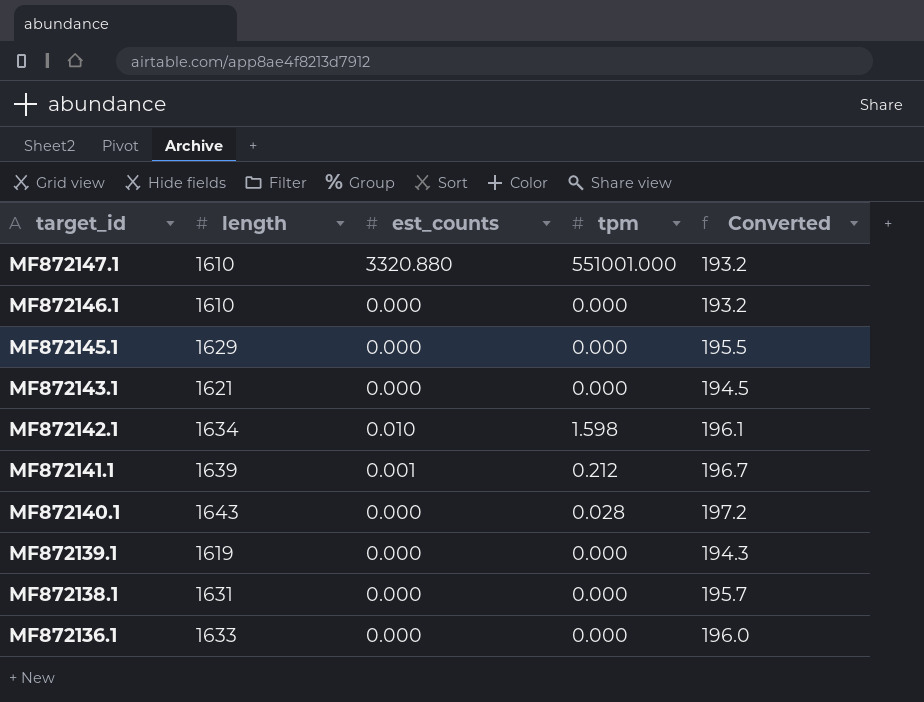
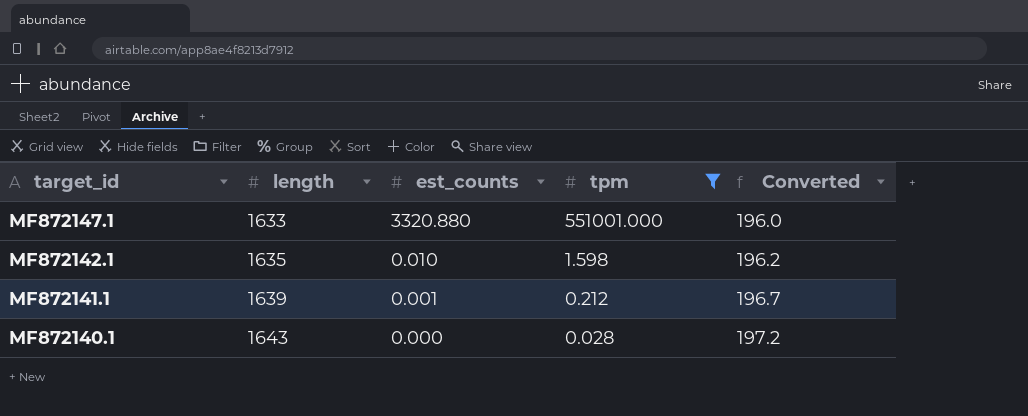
filter: none -> tpm != 0.000
MF872147.1 | length: 1610 -> 1633
MF872147.1 | Converted: 193.2 -> 196.0
MF872142.1 | length: 1634 -> 1635
MF872142.1 | Converted: 196.1 -> 196.2

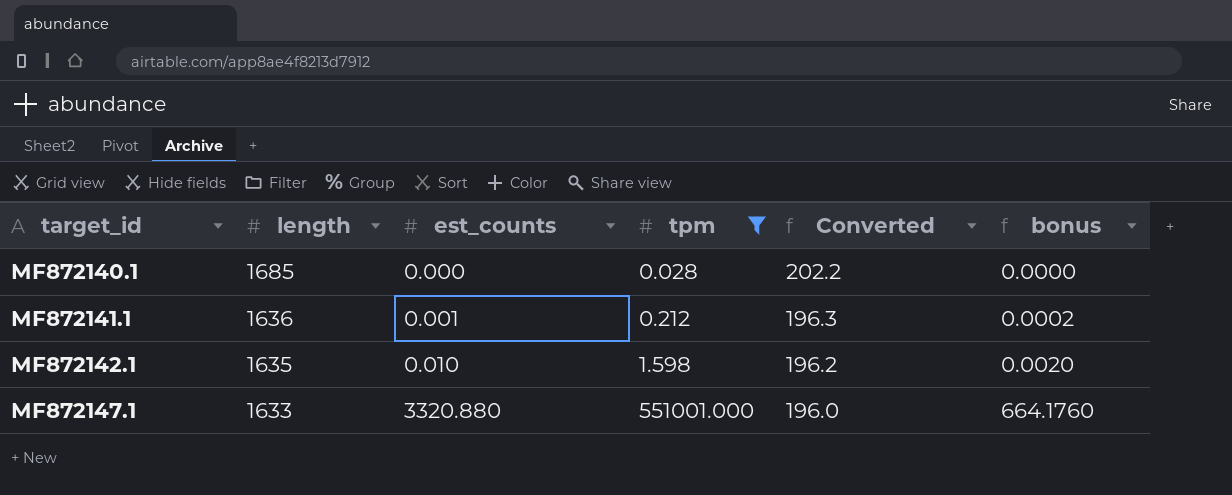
row order: target_id descending -> target_id ascending
column bonus | formula: none -> [est_counts] * 0.2
MF872140.1 | length: 1643 -> 1685
MF872140.1 | Converted: 197.2 -> 202.2
MF872141.1 | length: 1639 -> 1636
MF872141.1 | Converted: 196.7 -> 196.3

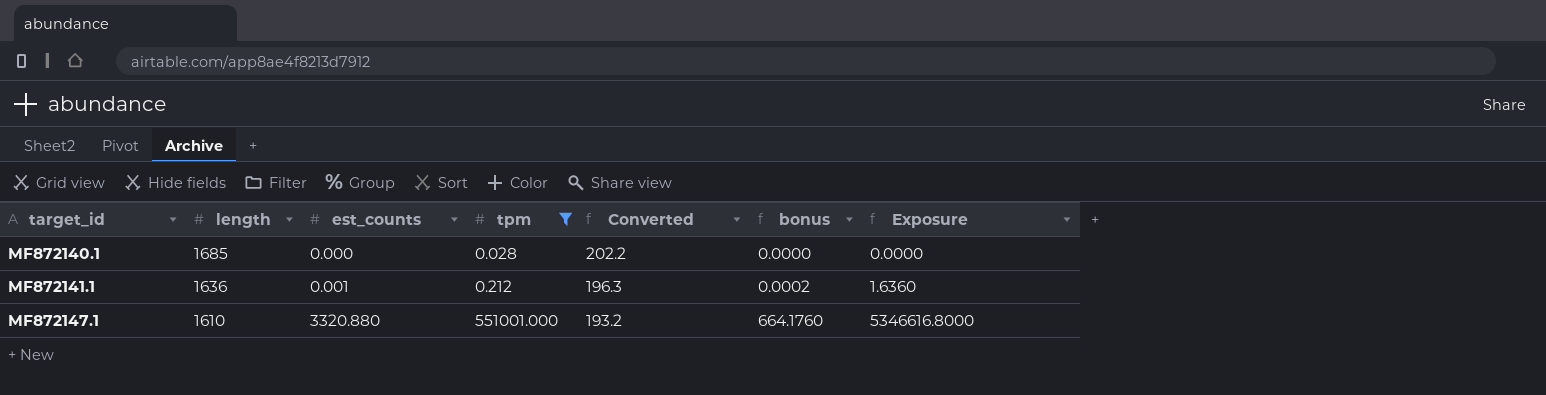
column Exposure | formula: none -> [length] * [est_counts]
row MF872142.1: 1635 | 0.010 | 1.598 | 196.2 | 0.0020 -> none
MF872147.1 | length: 1633 -> 1610
MF872147.1 | Converted: 196.0 -> 193.2

